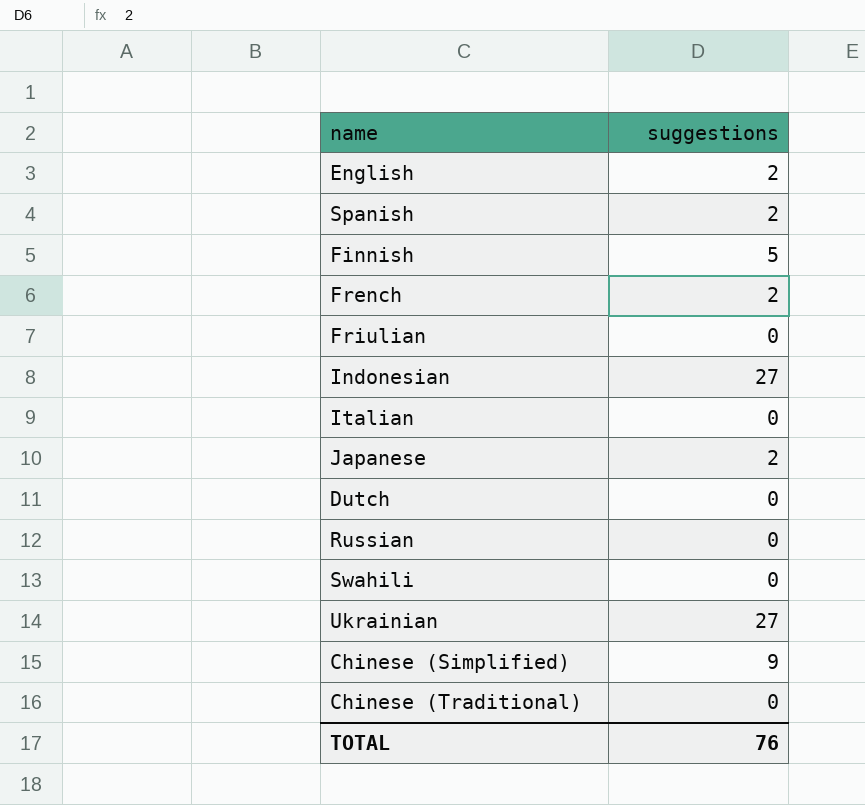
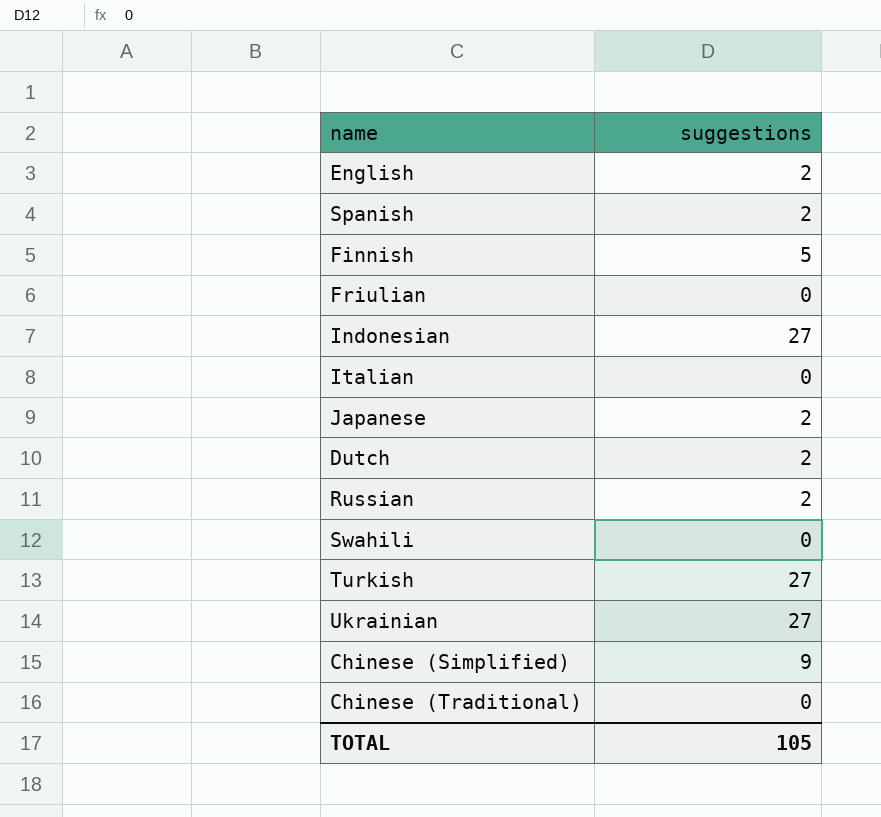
row French: 2 -> none
Dutch | suggestions: 0 -> 2
Russian | suggestions: 0 -> 2
row Turkish: none -> 27
TOTAL | suggestions: 76 -> 105

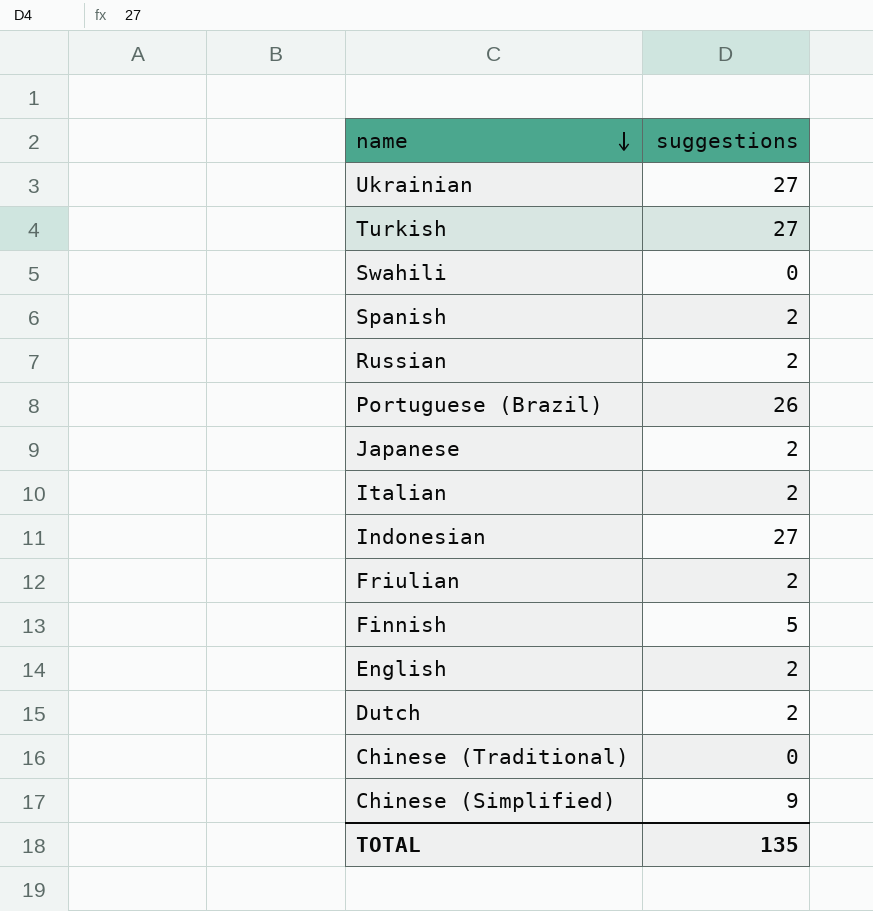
row order: none -> name descending
row Portuguese (Brazil): none -> 26
Italian | suggestions: 0 -> 2
Friulian | suggestions: 0 -> 2
TOTAL | suggestions: 105 -> 135

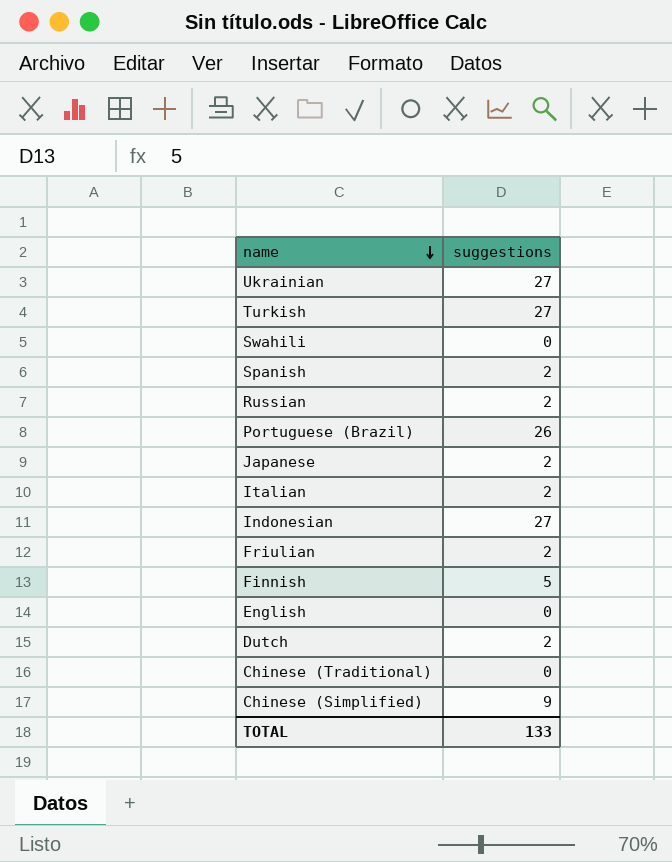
English | suggestions: 2 -> 0
TOTAL | suggestions: 135 -> 133

